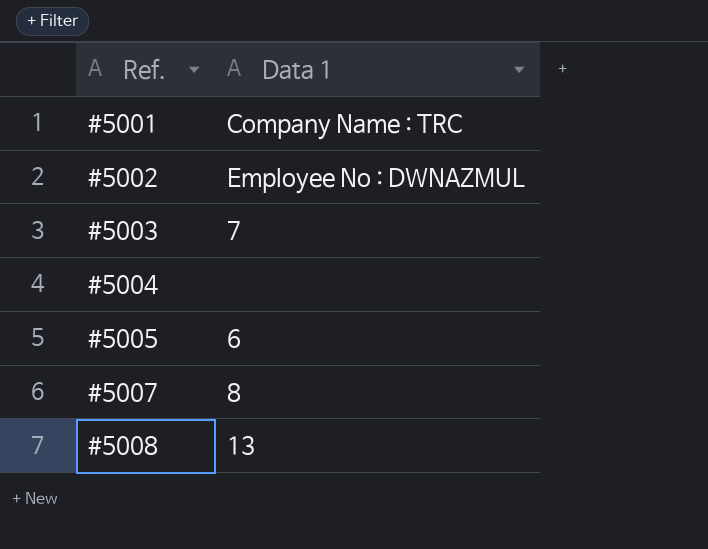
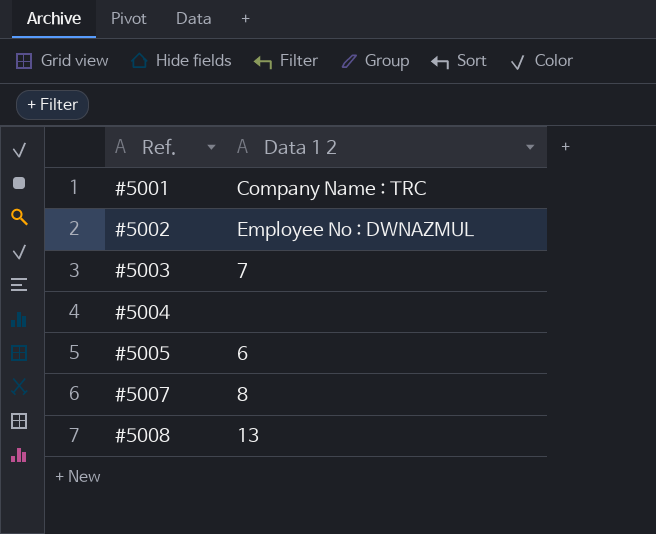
column name: Data 1 -> Data 1 2

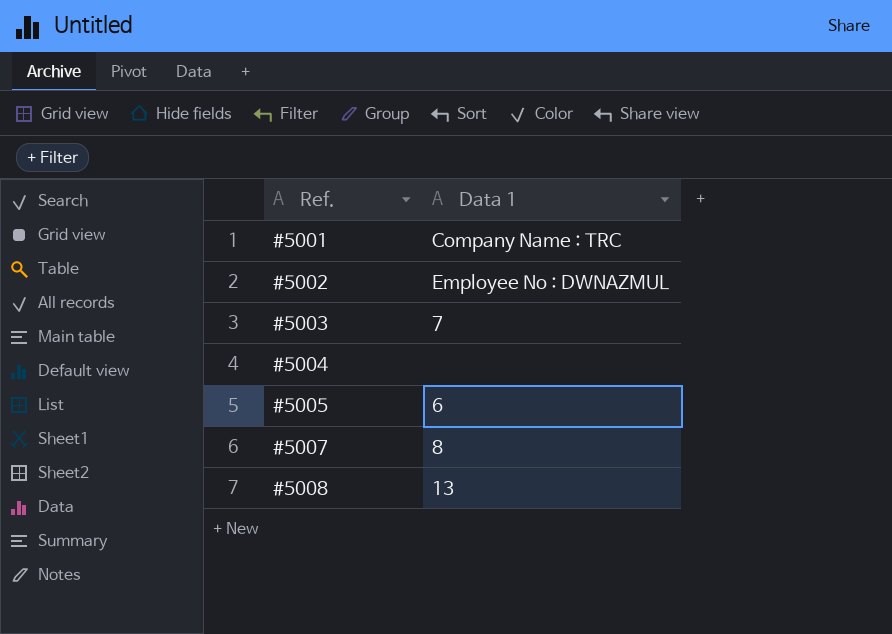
column name: Data 1 2 -> Data 1

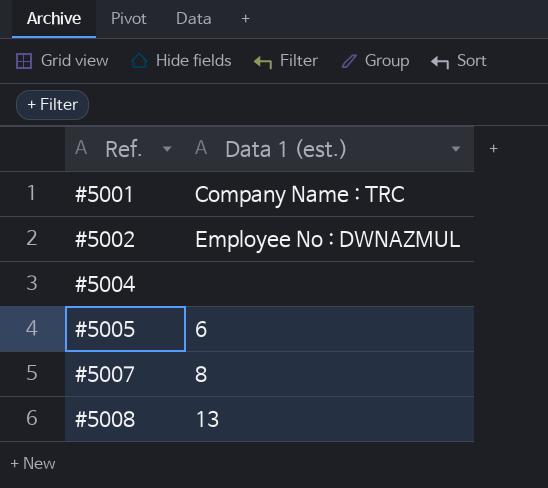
column name: Data 1 -> Data 1 (est.)
row #5003: 7 -> none

